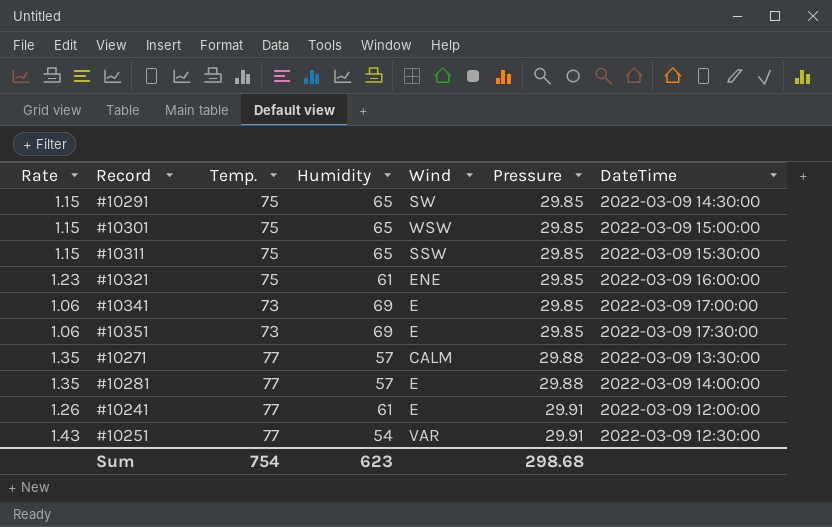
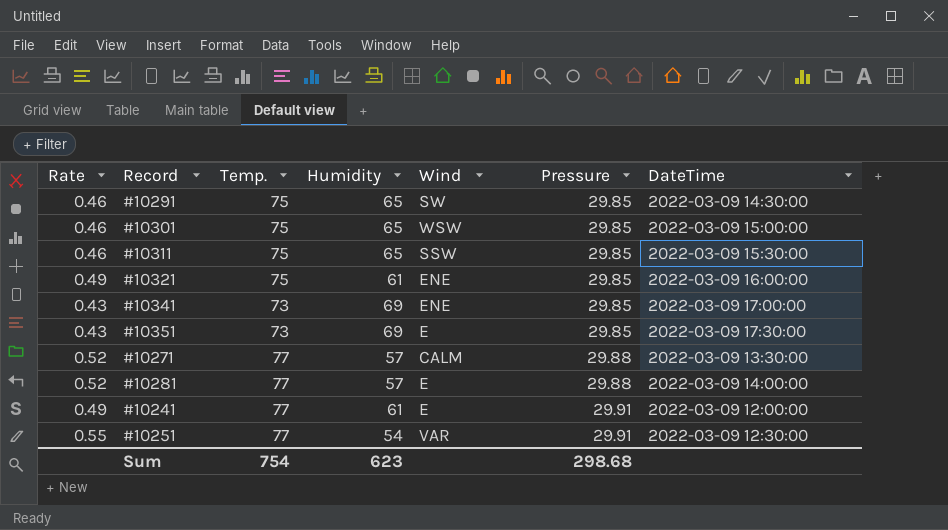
column Rate | formula: [Temp.] / [Humidity] -> [Pressure] / [Humidity]
#10341 | Wind: E -> ENE

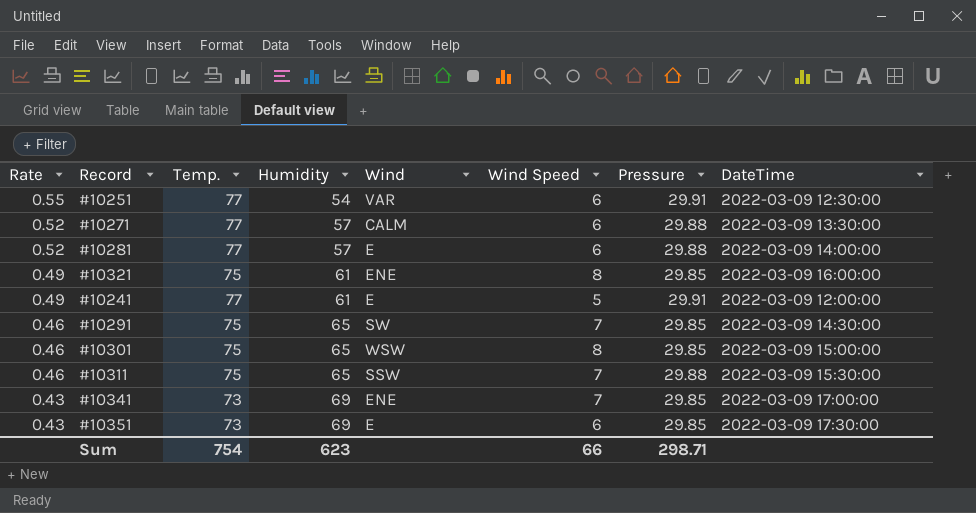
row order: Pressure ascending -> Rate descending
column Wind Speed | position: none -> 6
#10311 | Pressure: 29.85 -> 29.88
Sum | Pressure: 298.68 -> 298.71

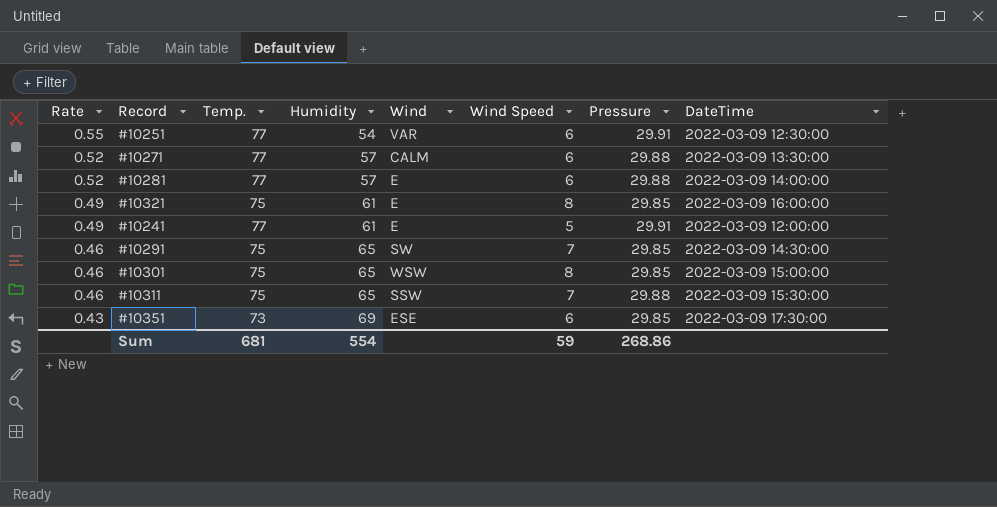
row #10341: 0.43 | 73 | 69 | ENE | 7 | 29.85 | 2022-03-09 17:00:00 -> none
#10321 | Wind: ENE -> E
#10351 | Wind: E -> ESE
Sum | Temp.: 754 -> 681
Sum | Humidity: 623 -> 554
Sum | Wind Speed: 66 -> 59
Sum | Pressure: 298.71 -> 268.86

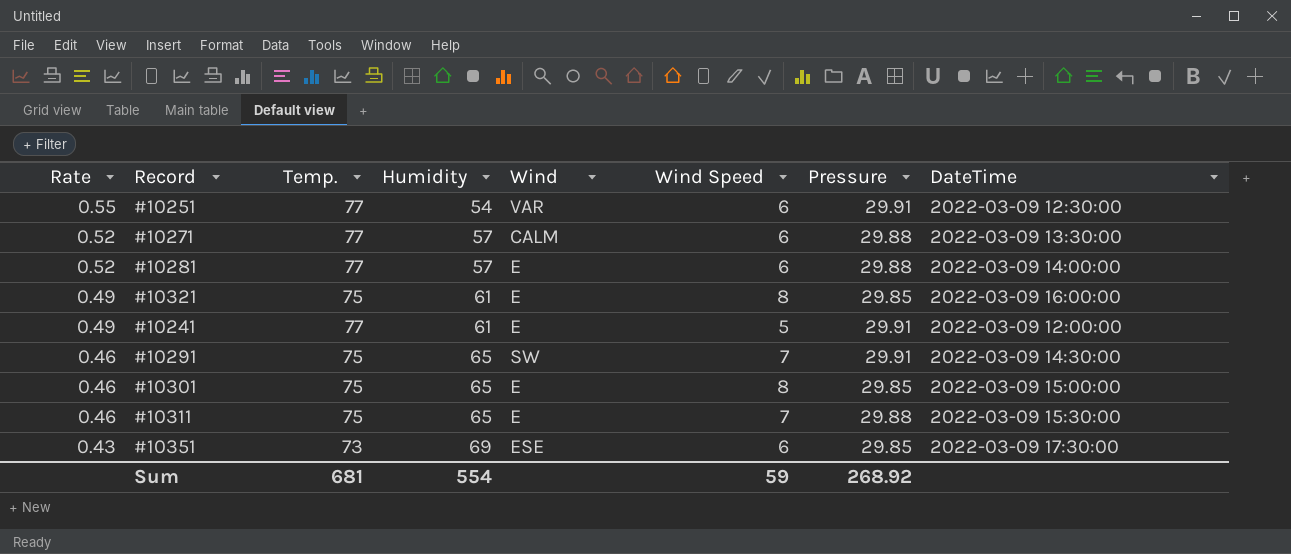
#10291 | Pressure: 29.85 -> 29.91
#10301 | Wind: WSW -> E
#10311 | Wind: SSW -> E
Sum | Pressure: 268.86 -> 268.92

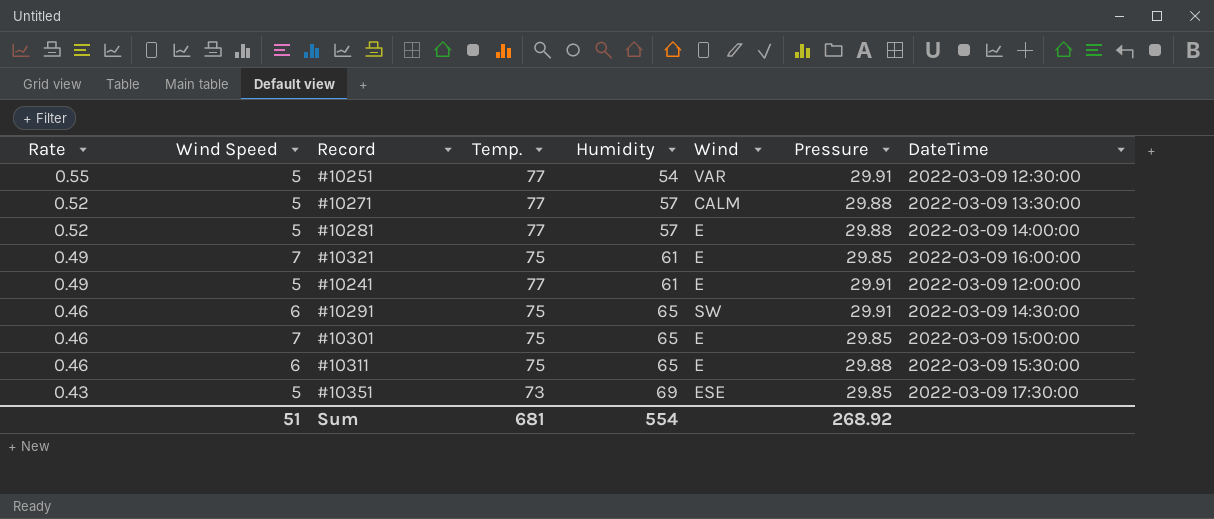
column Wind Speed | position: 6 -> 2
#10251 | Wind Speed: 6 -> 5
#10271 | Wind Speed: 6 -> 5
#10281 | Wind Speed: 6 -> 5
#10321 | Wind Speed: 8 -> 7
#10291 | Wind Speed: 7 -> 6
#10301 | Wind Speed: 8 -> 7
#10311 | Wind Speed: 7 -> 6
#10351 | Wind Speed: 6 -> 5
Sum | Wind Speed: 59 -> 51

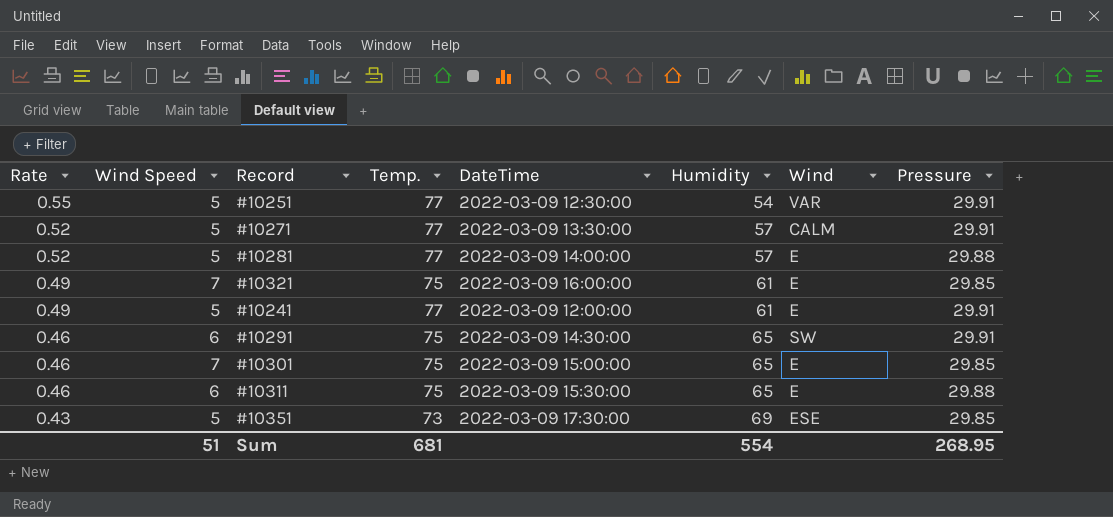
column DateTime | position: 8 -> 5
#10271 | Pressure: 29.88 -> 29.91
Sum | Pressure: 268.92 -> 268.95

